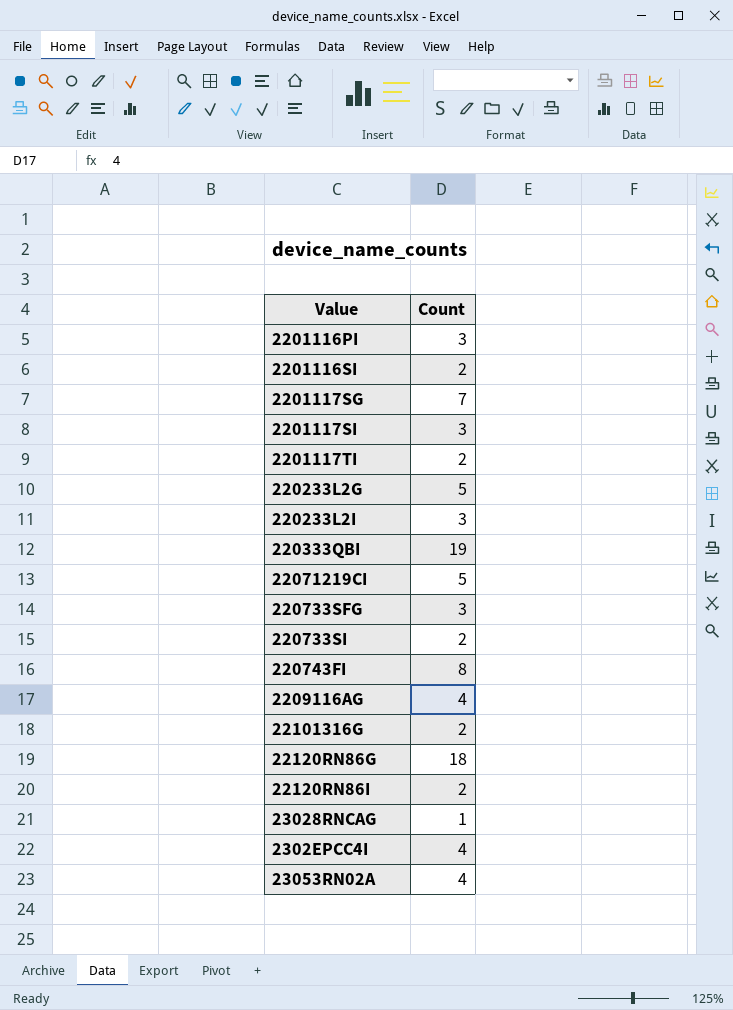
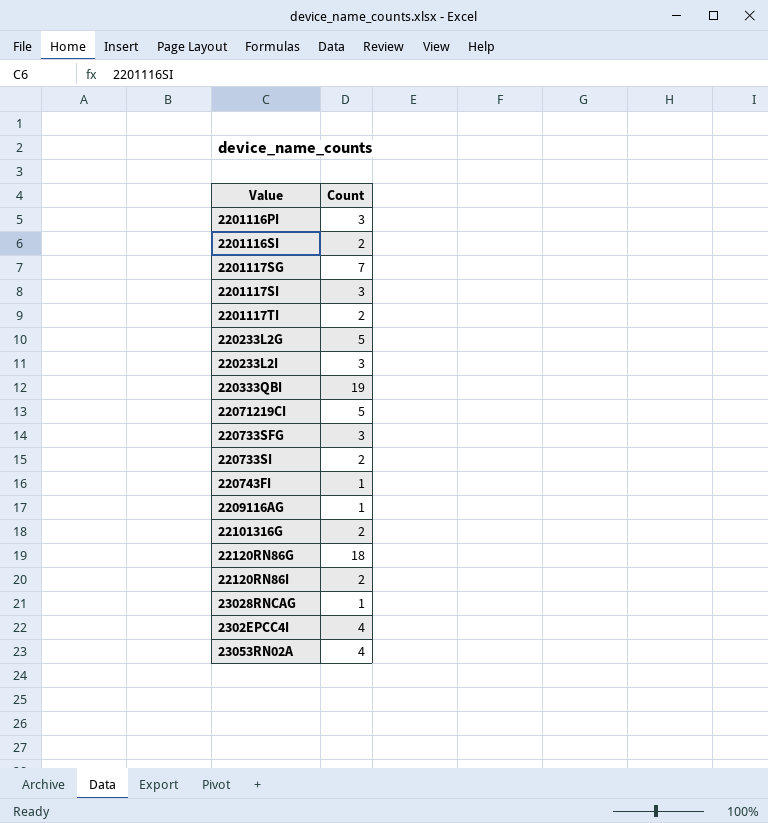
220743FI | Count: 8 -> 1
2209116AG | Count: 4 -> 1

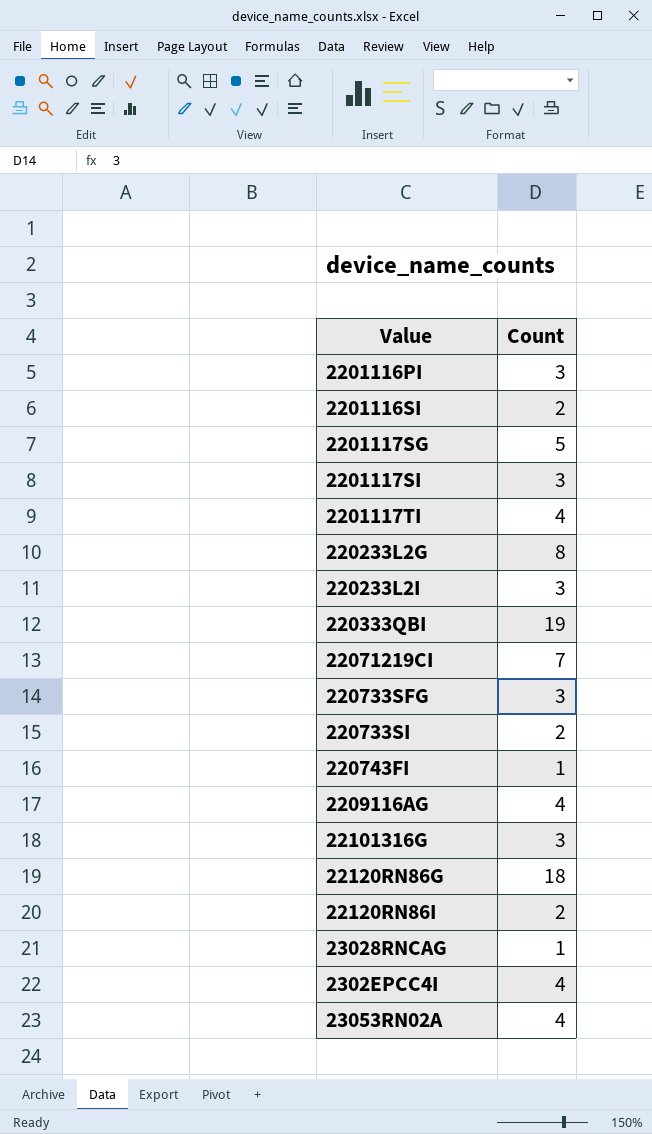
2201117SG | Count: 7 -> 5
2201117TI | Count: 2 -> 4
220233L2G | Count: 5 -> 8
22071219CI | Count: 5 -> 7
2209116AG | Count: 1 -> 4
22101316G | Count: 2 -> 3

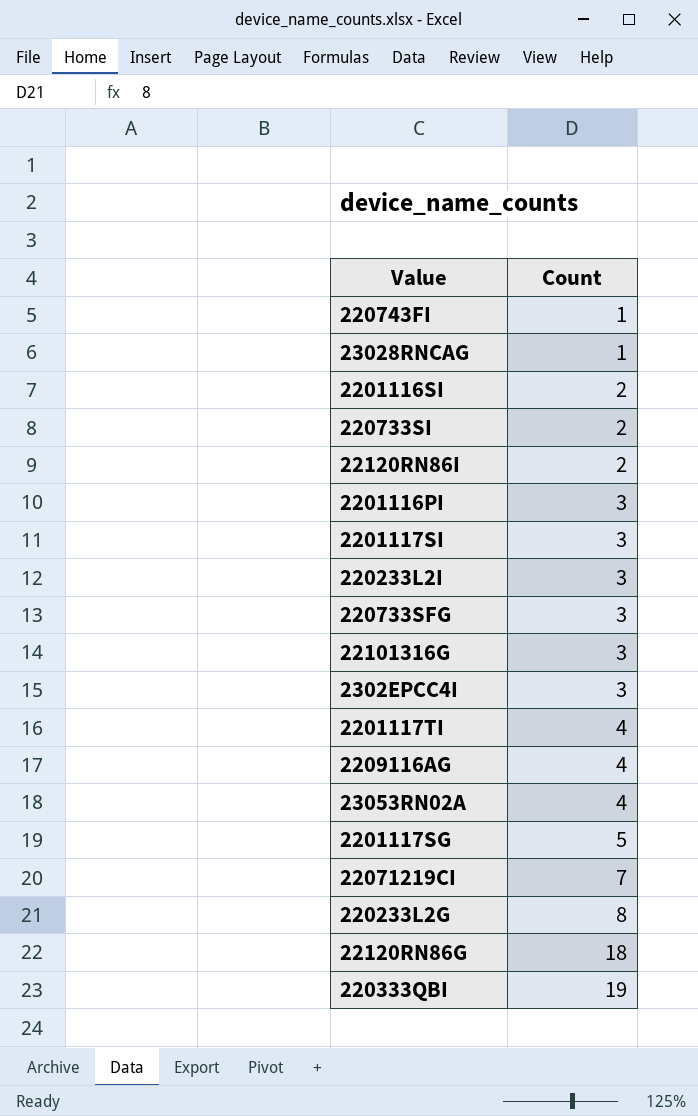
row order: none -> Count ascending
2302EPCC4I | Count: 4 -> 3

